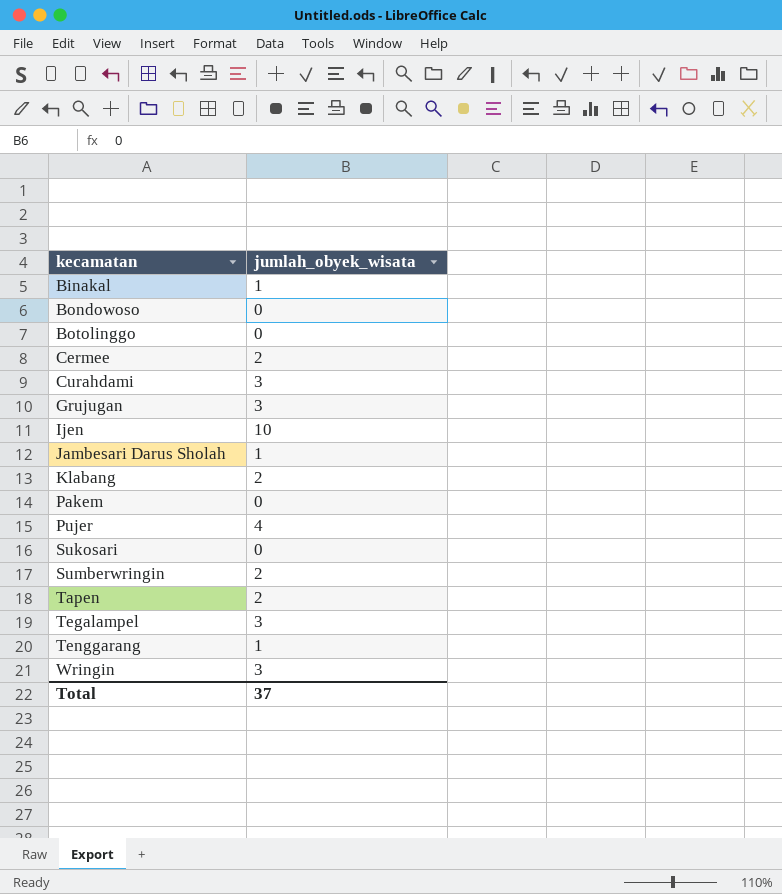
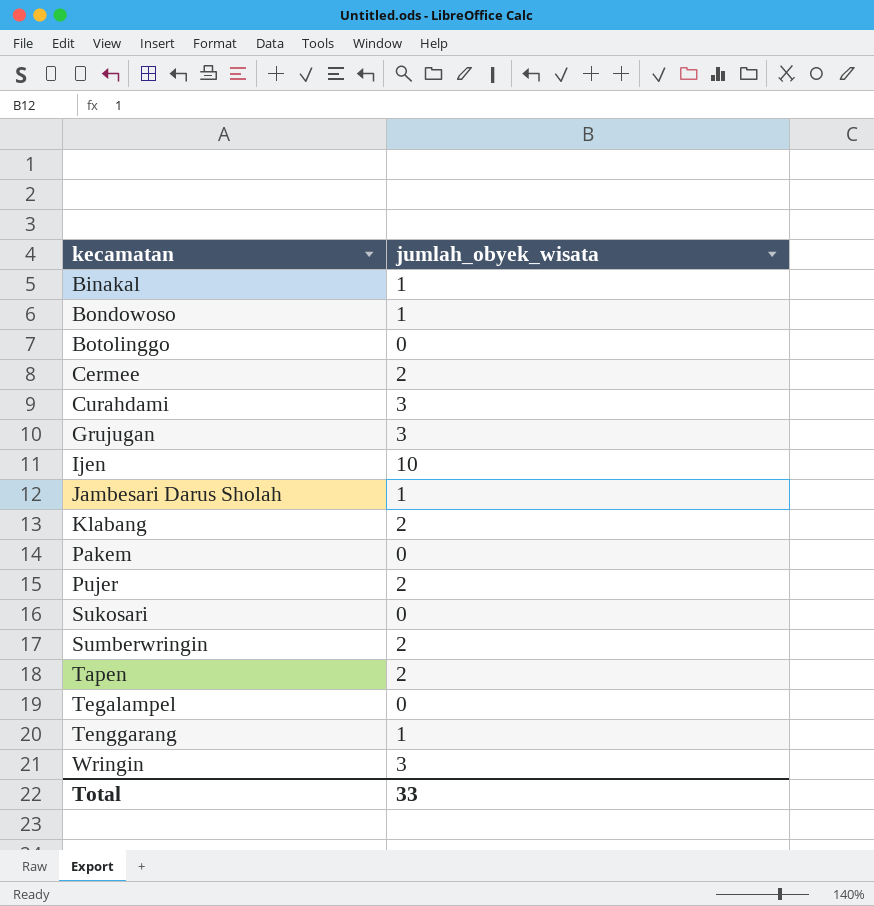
Bondowoso | jumlah_obyek_wisata: 0 -> 1
Pujer | jumlah_obyek_wisata: 4 -> 2
Tegalampel | jumlah_obyek_wisata: 3 -> 0
Total | jumlah_obyek_wisata: 37 -> 33

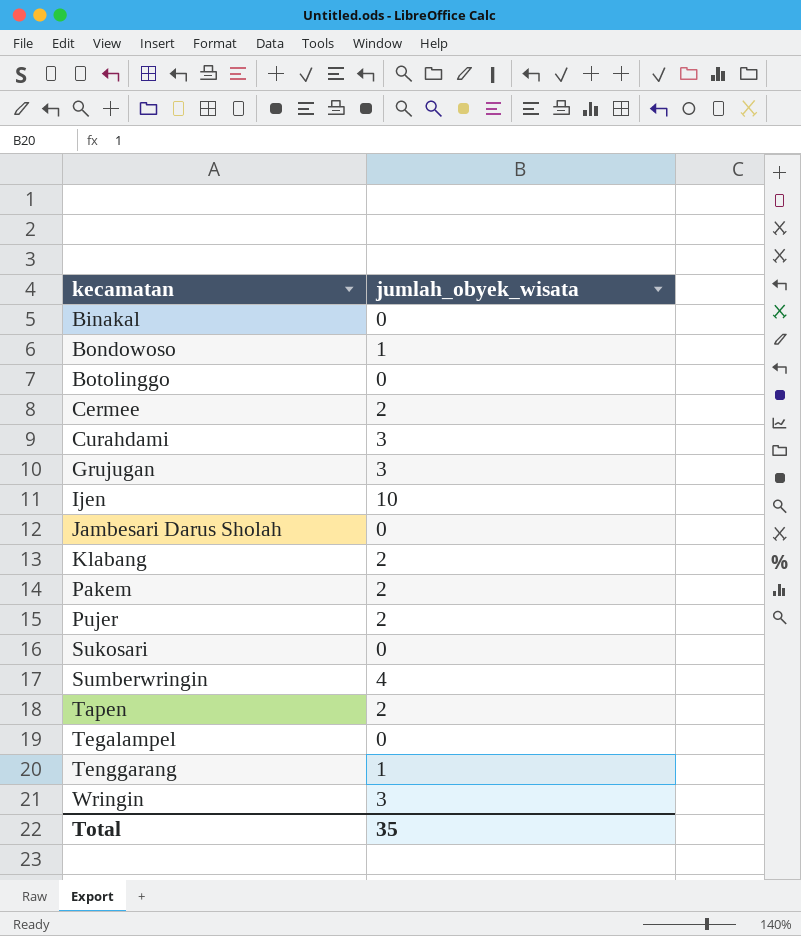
Binakal | jumlah_obyek_wisata: 1 -> 0
Jambesari Darus Sholah | jumlah_obyek_wisata: 1 -> 0
Pakem | jumlah_obyek_wisata: 0 -> 2
Sumberwringin | jumlah_obyek_wisata: 2 -> 4
Total | jumlah_obyek_wisata: 33 -> 35

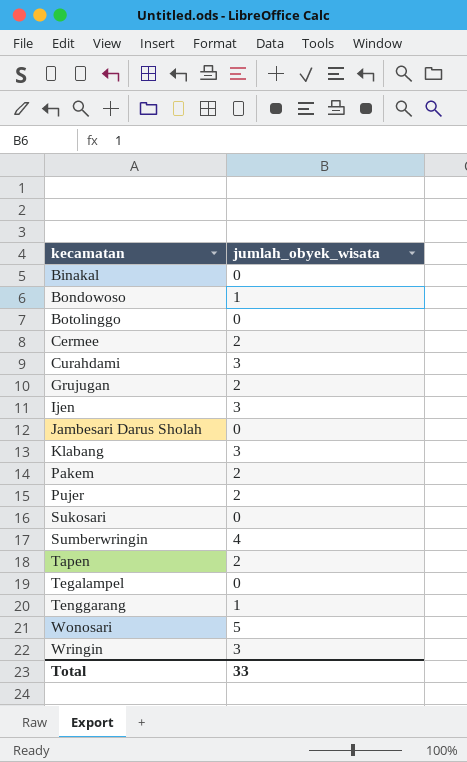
Grujugan | jumlah_obyek_wisata: 3 -> 2
Ijen | jumlah_obyek_wisata: 10 -> 3
Klabang | jumlah_obyek_wisata: 2 -> 3
row Wonosari: none -> 5
Total | jumlah_obyek_wisata: 35 -> 33

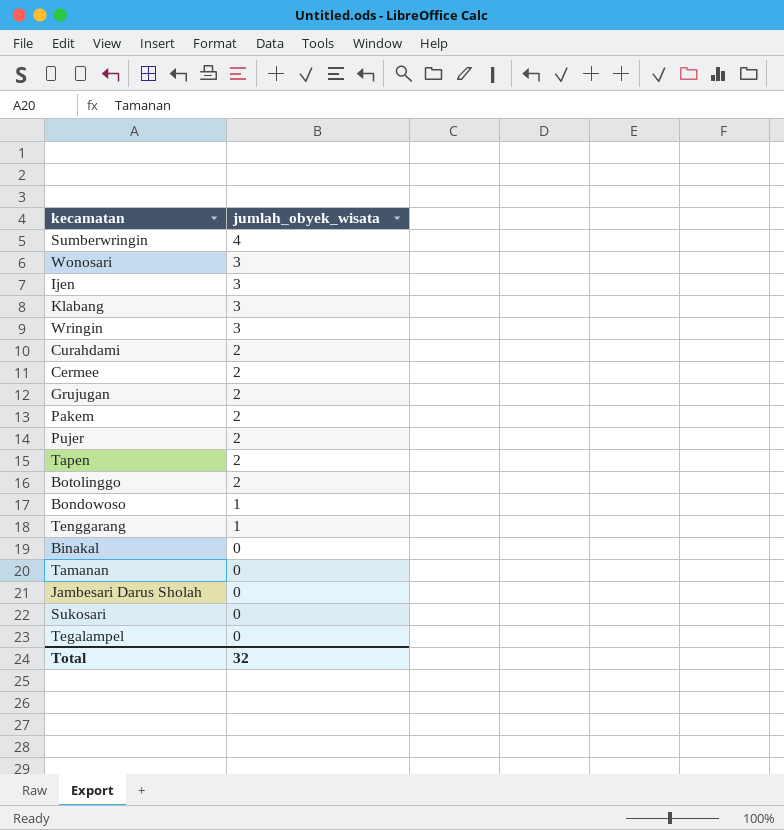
row order: kecamatan ascending -> jumlah_obyek_wisata descending
Wonosari | jumlah_obyek_wisata: 5 -> 3
Curahdami | jumlah_obyek_wisata: 3 -> 2
Botolinggo | jumlah_obyek_wisata: 0 -> 2
row Tamanan: none -> 0
Total | jumlah_obyek_wisata: 33 -> 32

